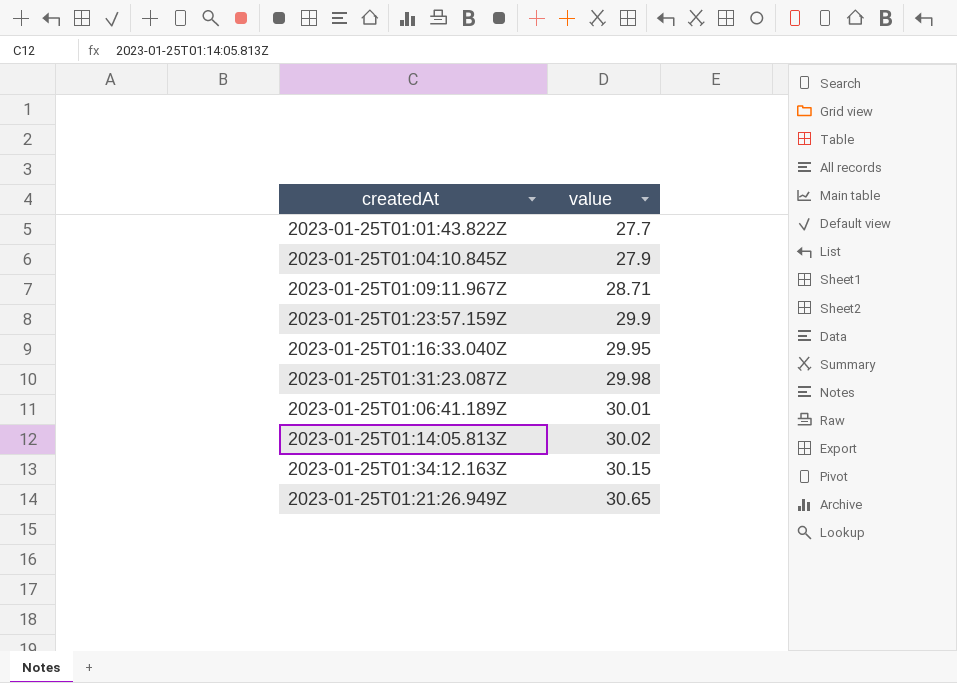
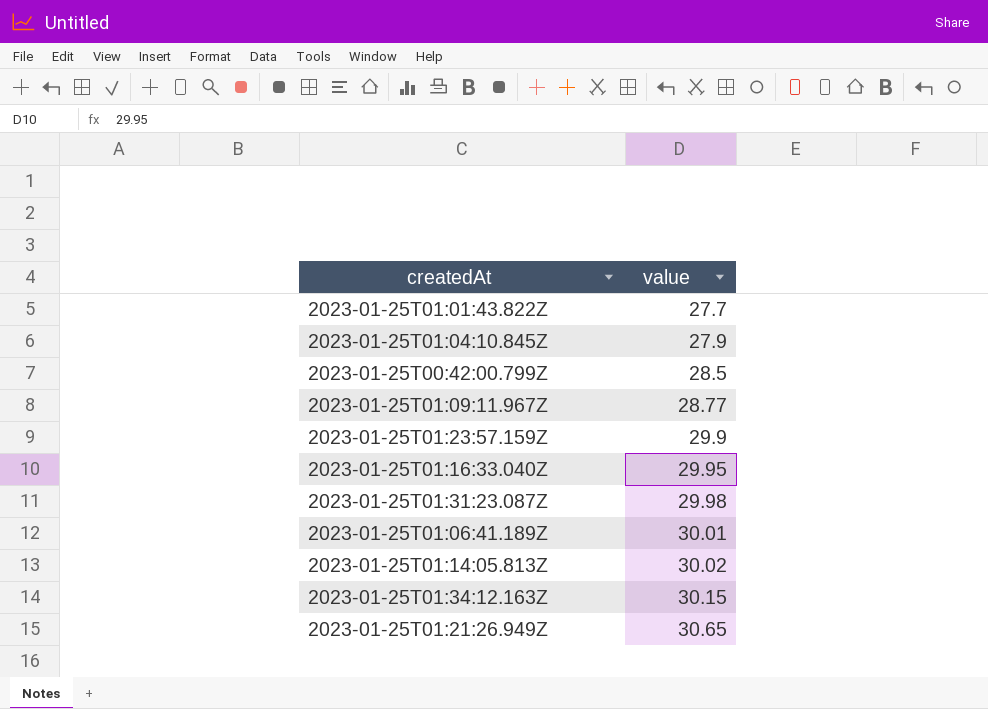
row 2023-01-25T00:42:00.799Z: none -> 28.5
2023-01-25T01:09:11.967Z | value: 28.71 -> 28.77

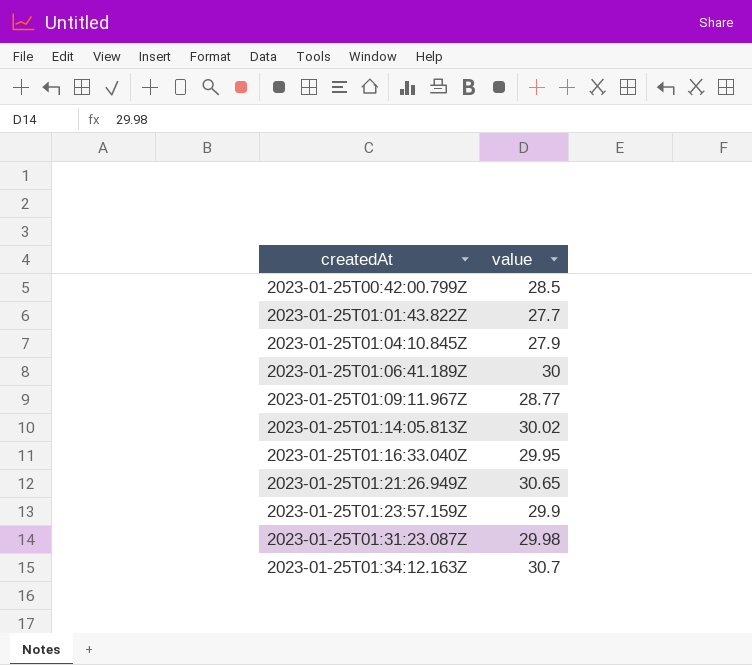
row order: value ascending -> createdAt ascending
2023-01-25T01:06:41.189Z | value: 30.01 -> 30
2023-01-25T01:34:12.163Z | value: 30.15 -> 30.7

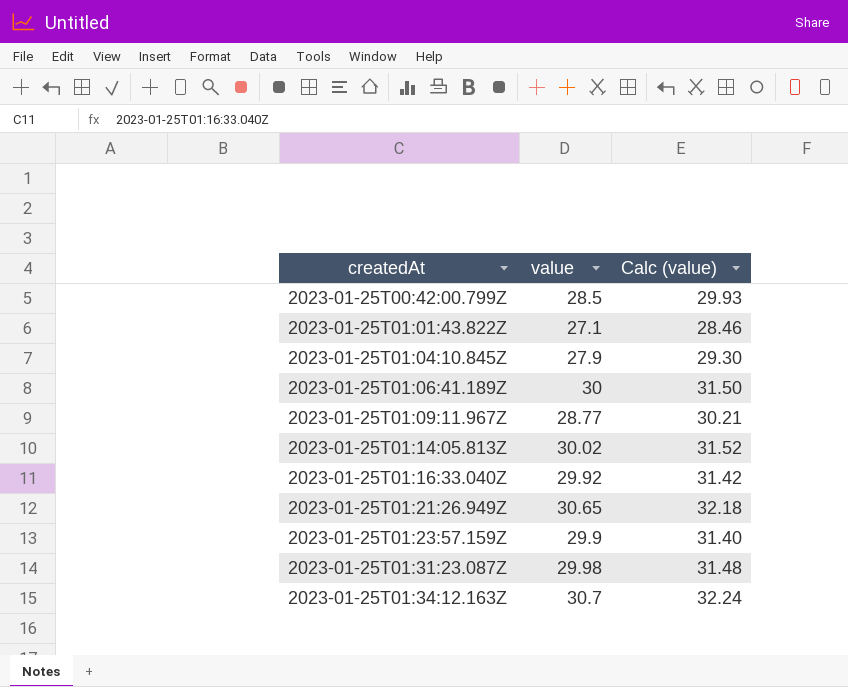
column Calc (value) | formula: none -> [value] * 1.05
2023-01-25T01:01:43.822Z | value: 27.7 -> 27.1
2023-01-25T01:16:33.040Z | value: 29.95 -> 29.92

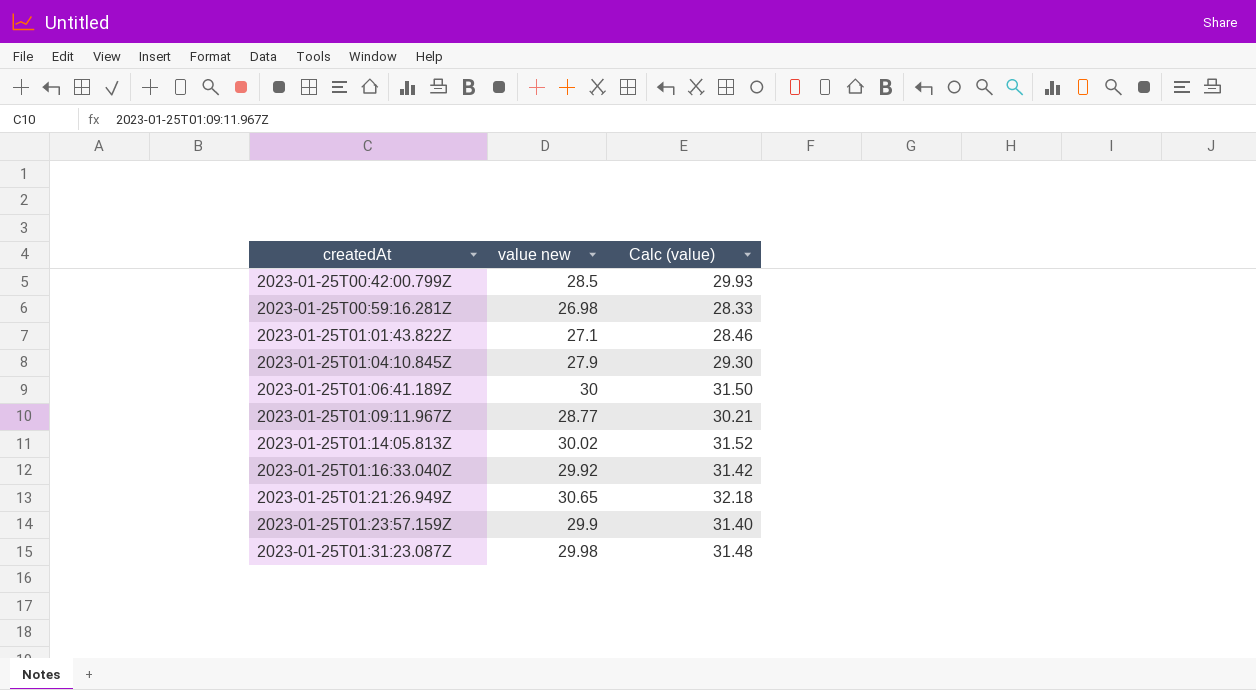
column name: value -> value new
row 2023-01-25T01:34:12.163Z: 30.7 | 32.24 -> none
row 2023-01-25T00:59:16.281Z: none -> 26.98 | 28.33

